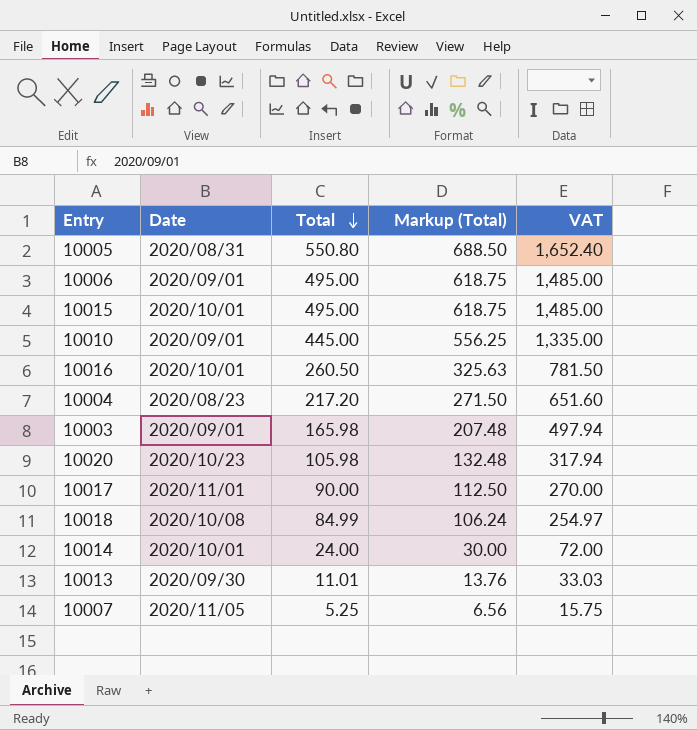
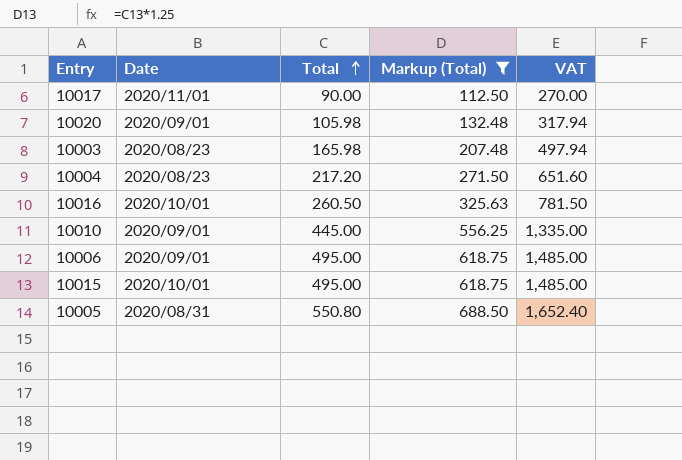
filter: none -> Markup (Total) >= 112.50
row order: Total descending -> Total ascending
10020 | Date: 2020/10/23 -> 2020/09/01
10003 | Date: 2020/09/01 -> 2020/08/23

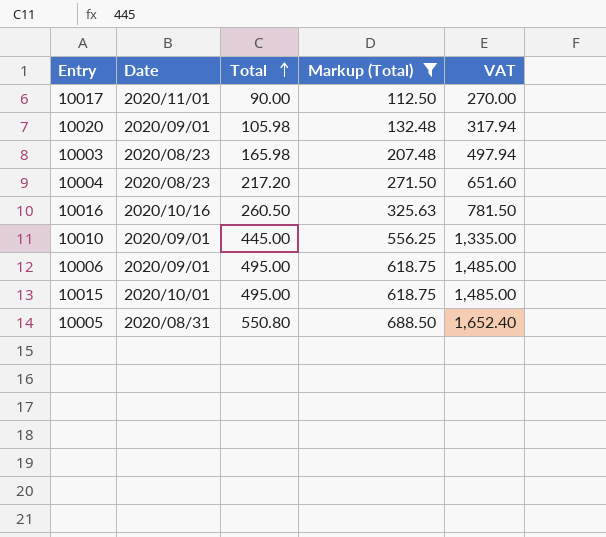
10016 | Date: 2020/10/01 -> 2020/10/16

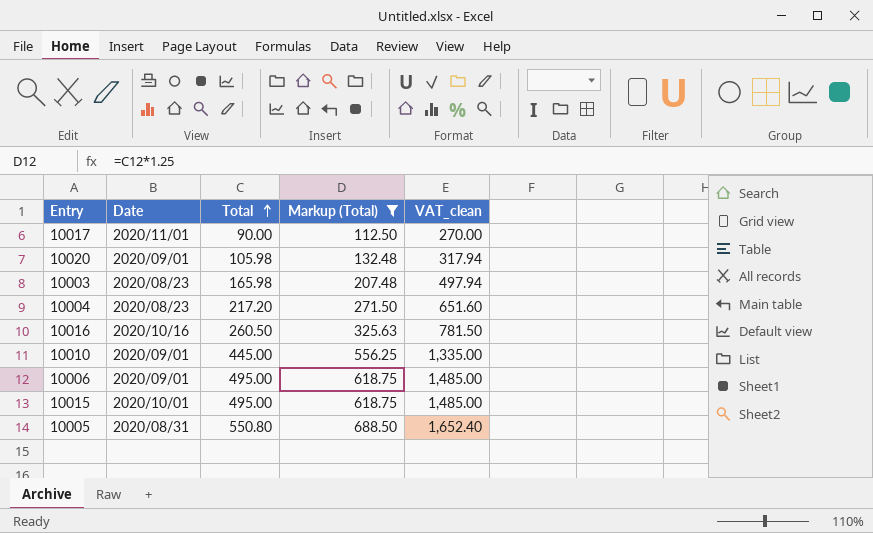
column name: VAT -> VAT_clean

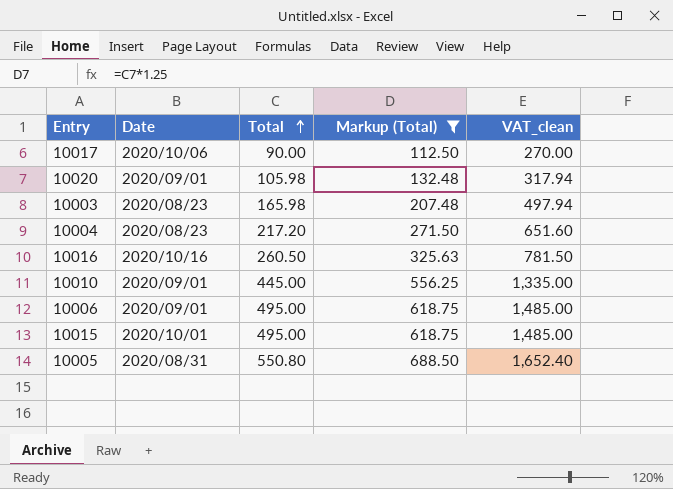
10017 | Date: 2020/11/01 -> 2020/10/06

